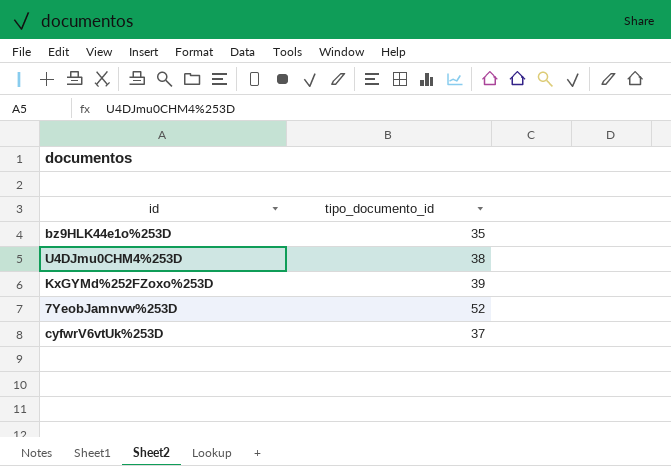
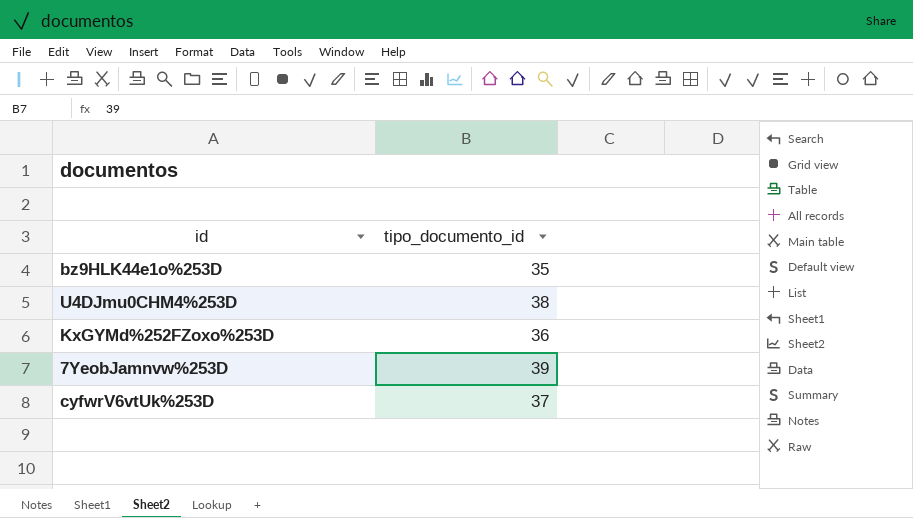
KxGYMd%252FZoxo%253D | tipo_documento_id: 39 -> 36
7YeobJamnvw%253D | tipo_documento_id: 52 -> 39

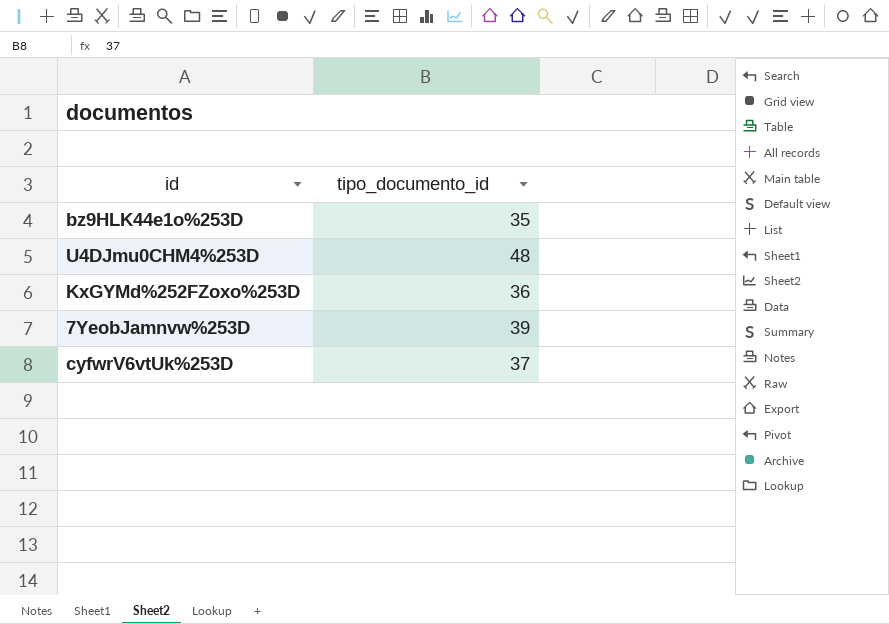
U4DJmu0CHM4%253D | tipo_documento_id: 38 -> 48

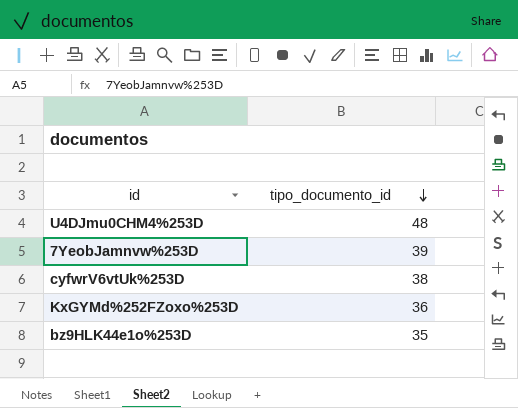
row order: none -> tipo_documento_id descending
cyfwrV6vtUk%253D | tipo_documento_id: 37 -> 38

